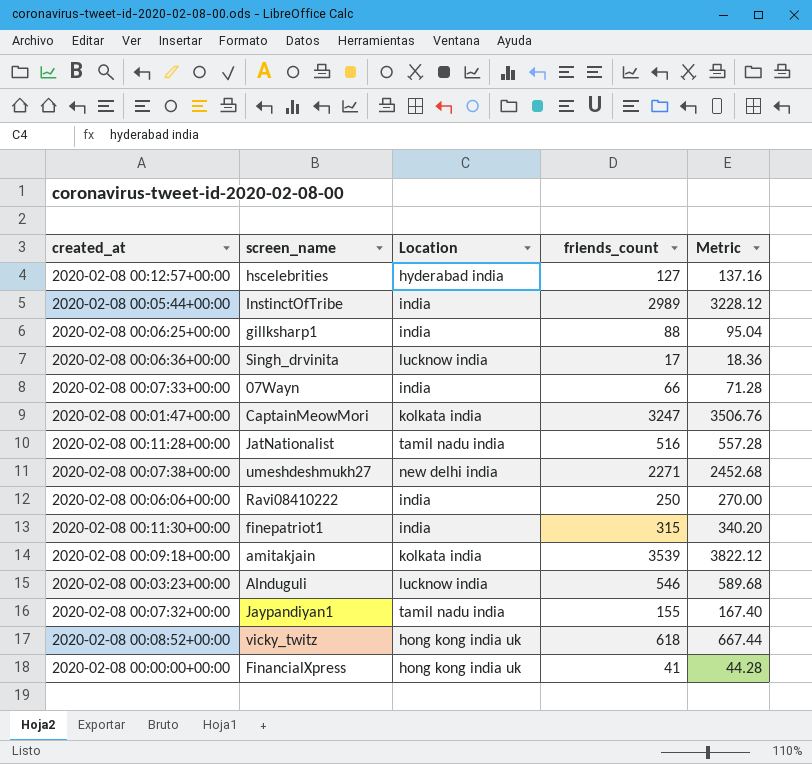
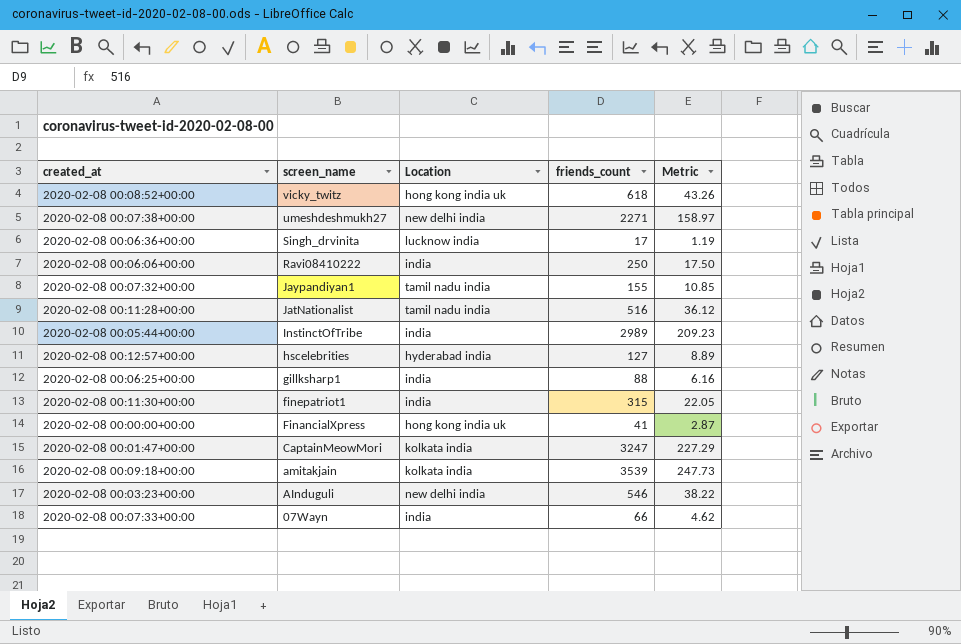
row order: none -> screen_name descending
column Metric | formula: [friends_count] * 1.08 -> [friends_count] * 0.07
2020-02-08 00:03:23+00:00 | Location: lucknow india -> new delhi india

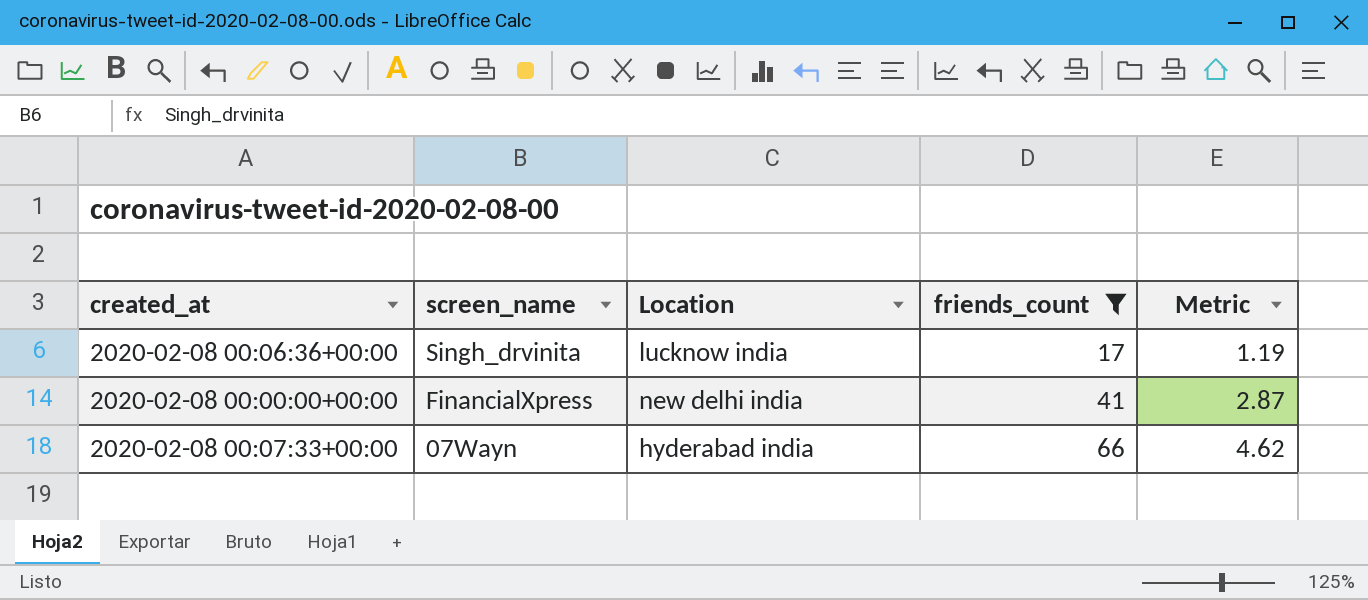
filter: none -> friends_count <= 66
2020-02-08 00:00:00+00:00 | Location: hong kong india uk -> new delhi india
2020-02-08 00:07:33+00:00 | Location: india -> hyderabad india

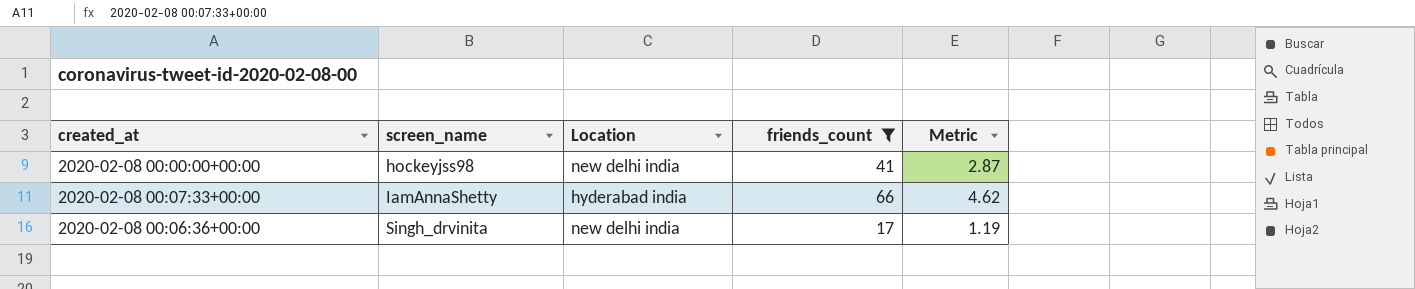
row order: screen_name descending -> screen_name ascending
2020-02-08 00:00:00+00:00 | screen_name: FinancialXpress -> hockeyjss98
2020-02-08 00:07:33+00:00 | screen_name: 07Wayn -> IamAnnaShetty
2020-02-08 00:06:36+00:00 | Location: lucknow india -> new delhi india

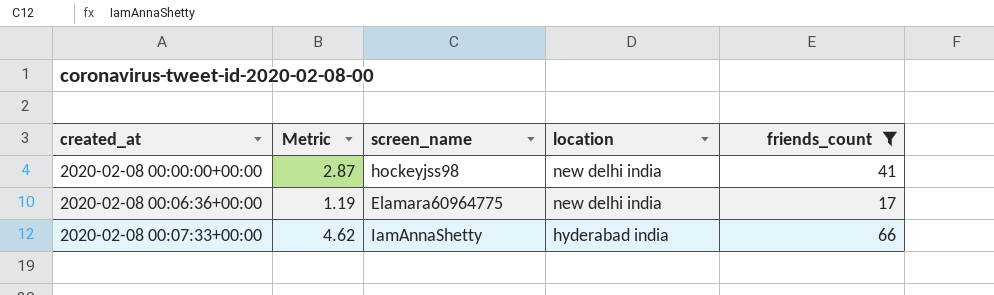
row order: screen_name ascending -> created_at ascending
column Metric | position: 5 -> 2
column name: Location -> location
2020-02-08 00:06:36+00:00 | screen_name: Singh_drvinita -> Elamara60964775

